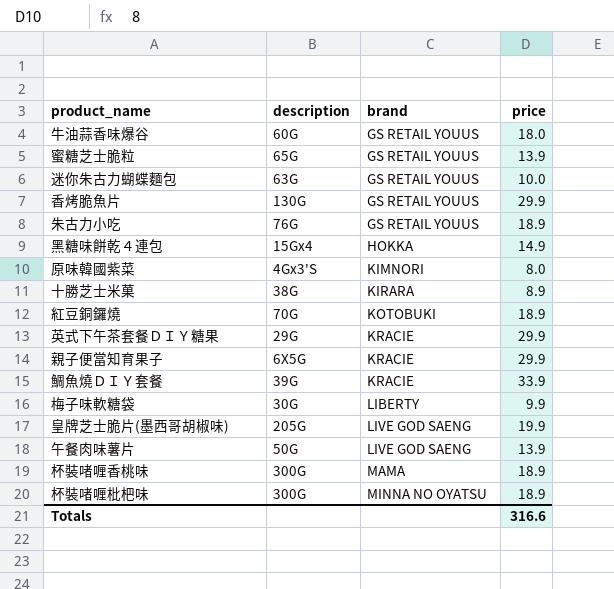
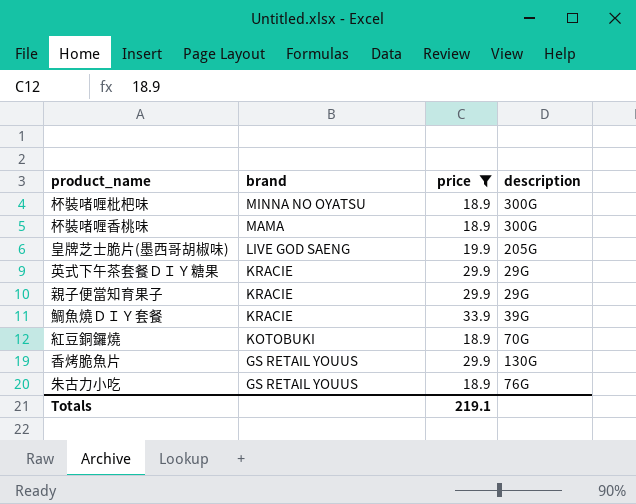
filter: none -> price >= 18.9
row order: brand ascending -> brand descending
column description | position: 2 -> 4
親子便當知育果子 | description: 6X5G -> 29G
Totals | price: 316.6 -> 219.1

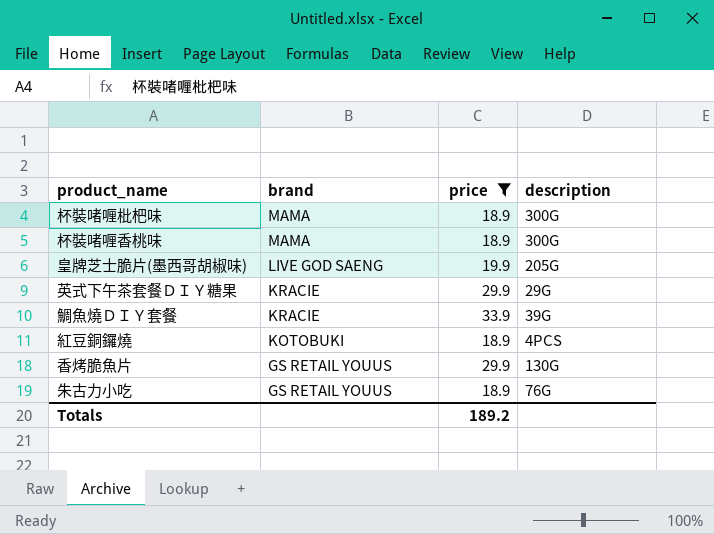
row 親子便當知育果子: KRACIE | 29.9 | 29G -> none
杯裝啫喱枇杷味 | brand: MINNA NO OYATSU -> MAMA
紅豆銅鑼燒 | description: 70G -> 4PCS
Totals | price: 219.1 -> 189.2

